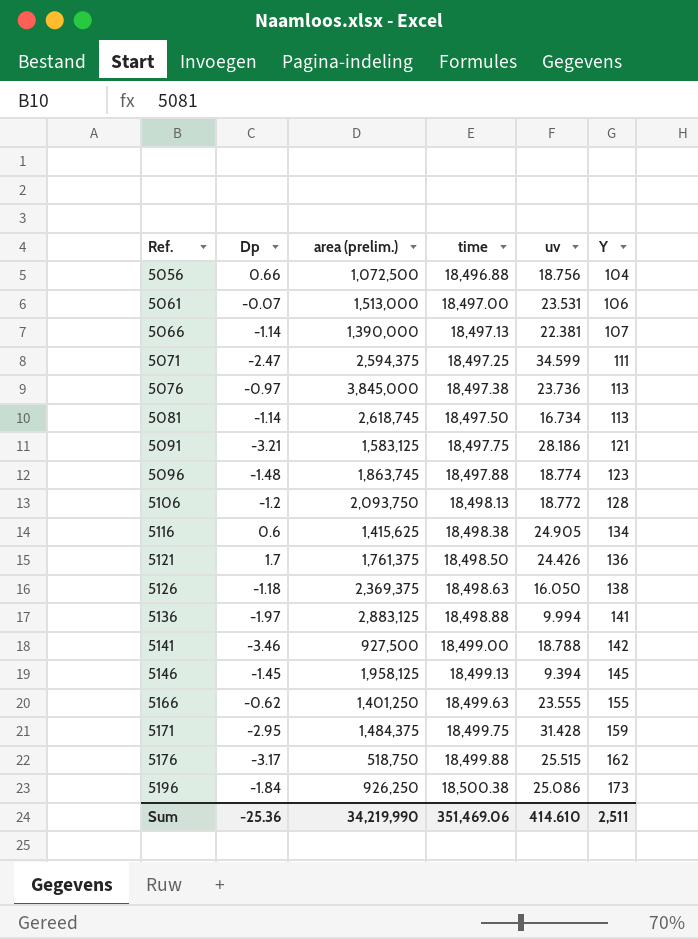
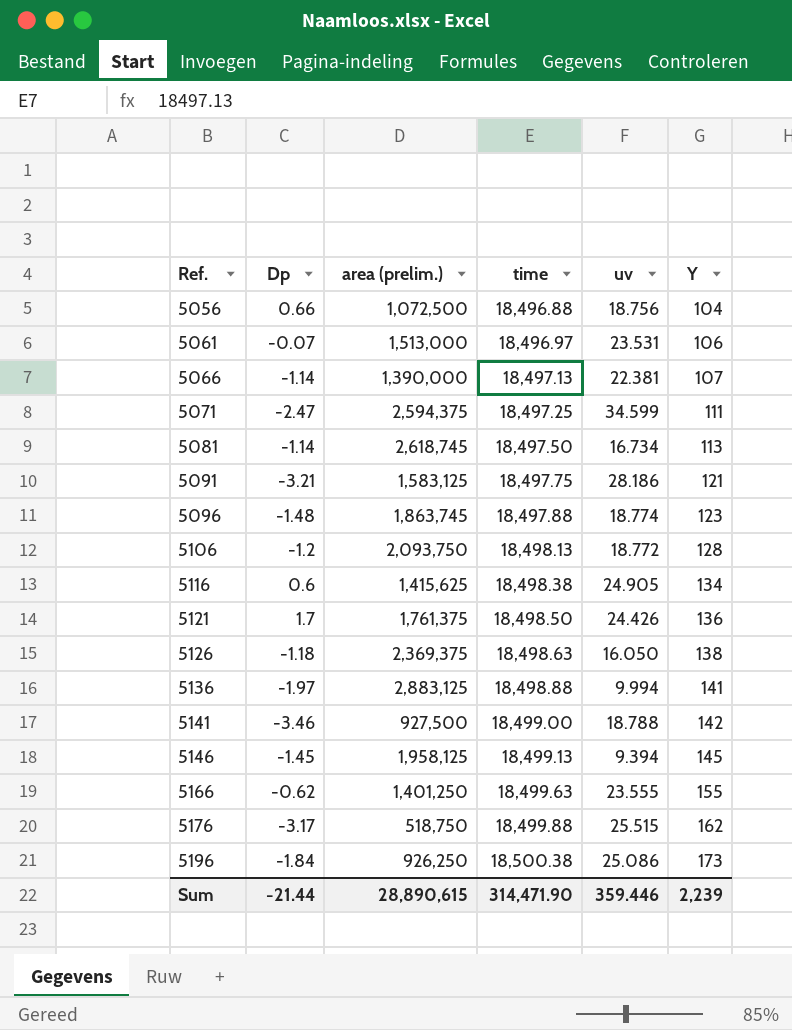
row 5076: -0.97 | 3,845,000 | 18,497.38 | 23.736 | 113 -> none
row 5171: -2.95 | 1,484,375 | 18,499.75 | 31.428 | 159 -> none
5061 | time: 18,497.00 -> 18,496.97
Sum | Dp: -25.36 -> -21.44
Sum | area (prelim.): 34,219,990 -> 28,890,615
Sum | time: 351,469.06 -> 314,471.90
Sum | uv: 414.610 -> 359.446
Sum | Y: 2,511 -> 2,239

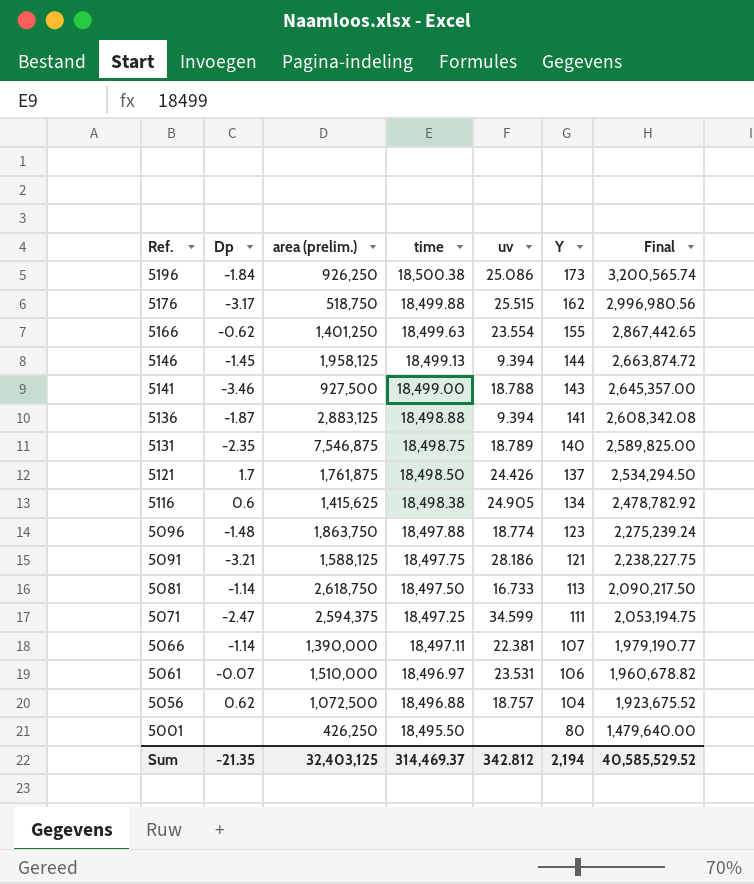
row order: Ref. ascending -> Ref. descending
column Final | formula: none -> [time] * [Y]
row 5106: -1.2 | 2,093,750 | 18,498.13 | 18.772 | 128 -> none
row 5126: -1.18 | 2,369,375 | 18,498.63 | 16.050 | 138 -> none
5166 | uv: 23.555 -> 23.554
5146 | Y: 145 -> 144
5141 | Y: 142 -> 143
5136 | Dp: -1.97 -> -1.87
5136 | uv: 9.994 -> 9.394
row 5131: none -> -2.35 | 7,546,875 | 18,498.75 | 18.789 | 140 | 2,589,825.00
5121 | area (prelim.): 1,761,375 -> 1,761,875
5121 | Y: 136 -> 137
5096 | area (prelim.): 1,863,745 -> 1,863,750
5091 | area (prelim.): 1,583,125 -> 1,588,125
5081 | area (prelim.): 2,618,745 -> 2,618,750
5081 | uv: 16.734 -> 16.733
5066 | time: 18,497.13 -> 18,497.11
5061 | area (prelim.): 1,513,000 -> 1,510,000
5056 | Dp: 0.66 -> 0.62
5056 | uv: 18.756 -> 18.757
row 5001: none -> none | 426,250 | 18,495.50 | none | 80 | 1,479,640.00
Sum | Dp: -21.44 -> -21.35
Sum | area (prelim.): 28,890,615 -> 32,403,125
Sum | time: 314,471.90 -> 314,469.37
Sum | uv: 359.446 -> 342.812
Sum | Y: 2,239 -> 2,194

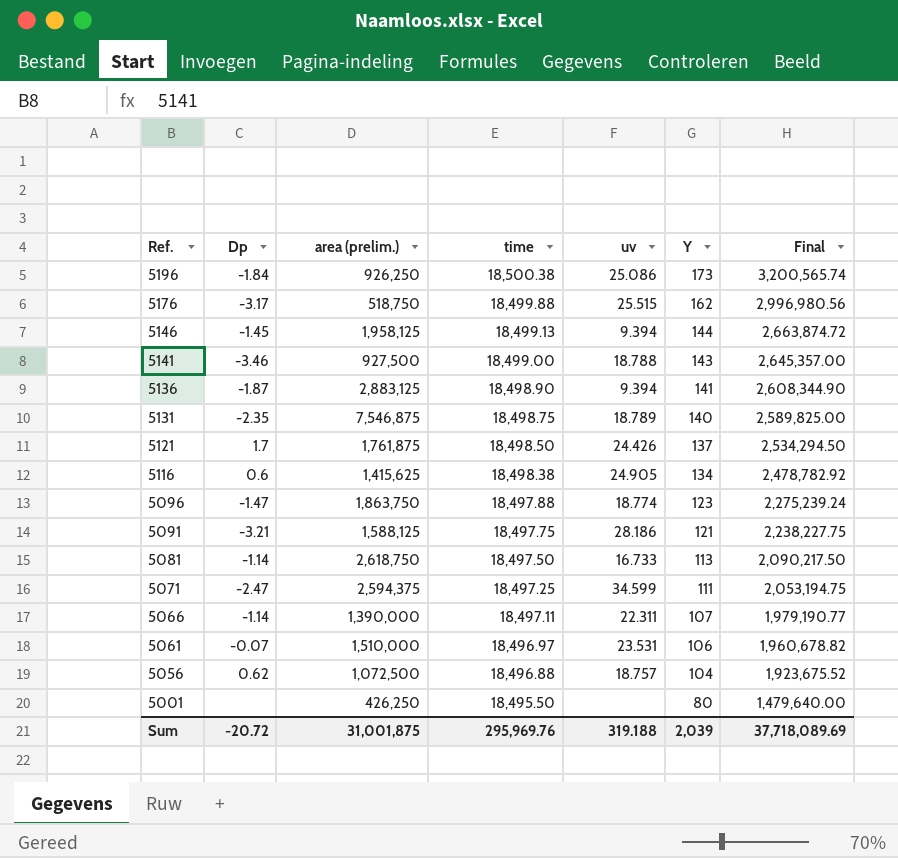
row 5166: -0.62 | 1,401,250 | 18,499.63 | 23.554 | 155 | 2,867,442.65 -> none
5136 | time: 18,498.88 -> 18,498.90
5136 | Final: 2,608,342.08 -> 2,608,344.90
5096 | Dp: -1.48 -> -1.47
5066 | uv: 22.381 -> 22.311
Sum | Dp: -21.35 -> -20.72
Sum | area (prelim.): 32,403,125 -> 31,001,875
Sum | time: 314,469.37 -> 295,969.76
Sum | uv: 342.812 -> 319.188
Sum | Y: 2,194 -> 2,039
Sum | Final: 40,585,529.52 -> 37,718,089.69

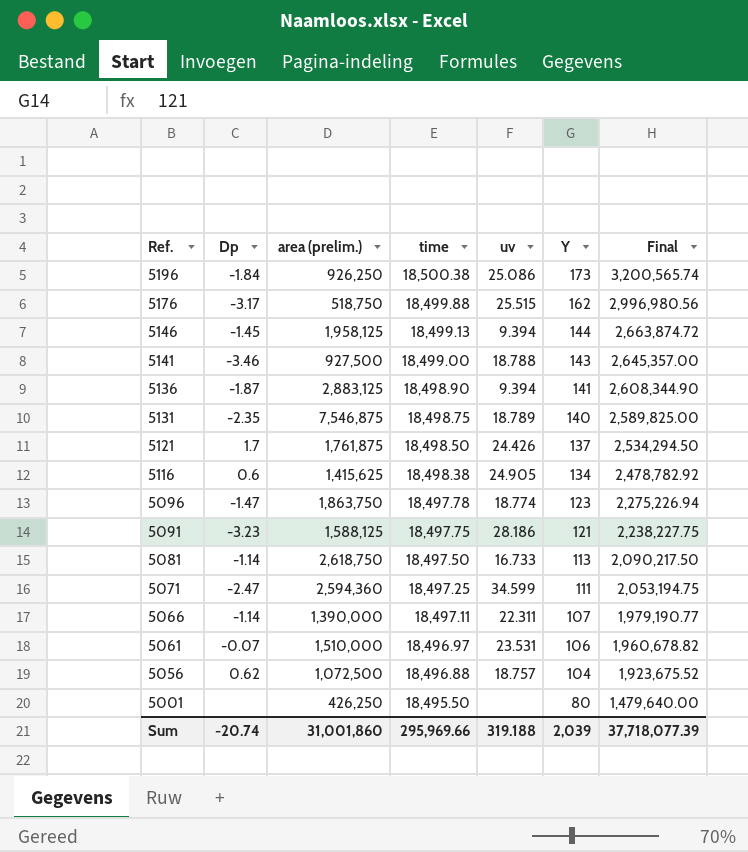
5096 | time: 18,497.88 -> 18,497.78
5096 | Final: 2,275,239.24 -> 2,275,226.94
5091 | Dp: -3.21 -> -3.23
5071 | area (prelim.): 2,594,375 -> 2,594,360
Sum | Dp: -20.72 -> -20.74
Sum | area (prelim.): 31,001,875 -> 31,001,860
Sum | time: 295,969.76 -> 295,969.66
Sum | Final: 37,718,089.69 -> 37,718,077.39

